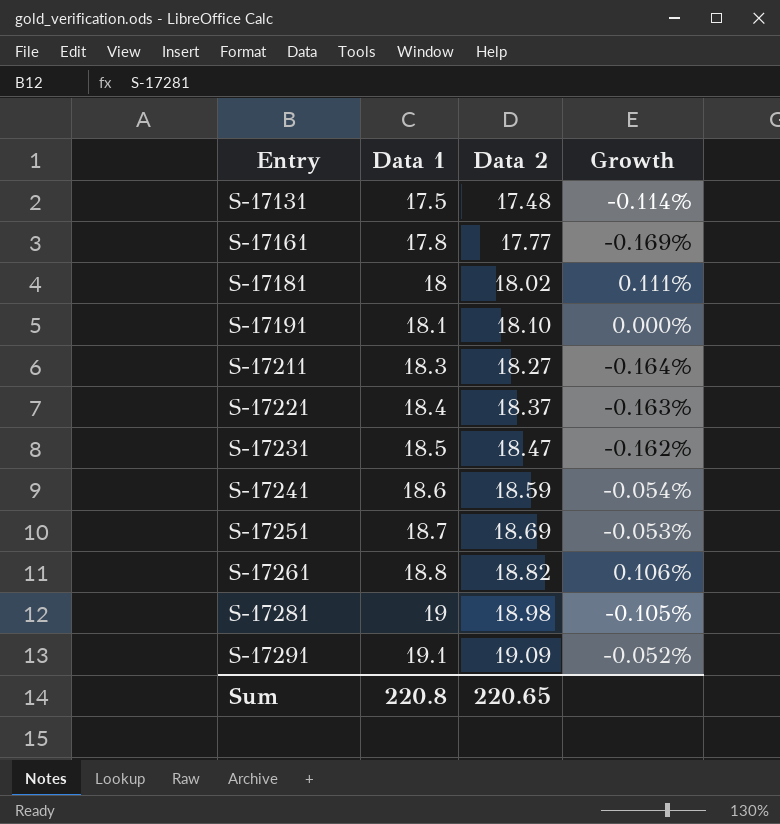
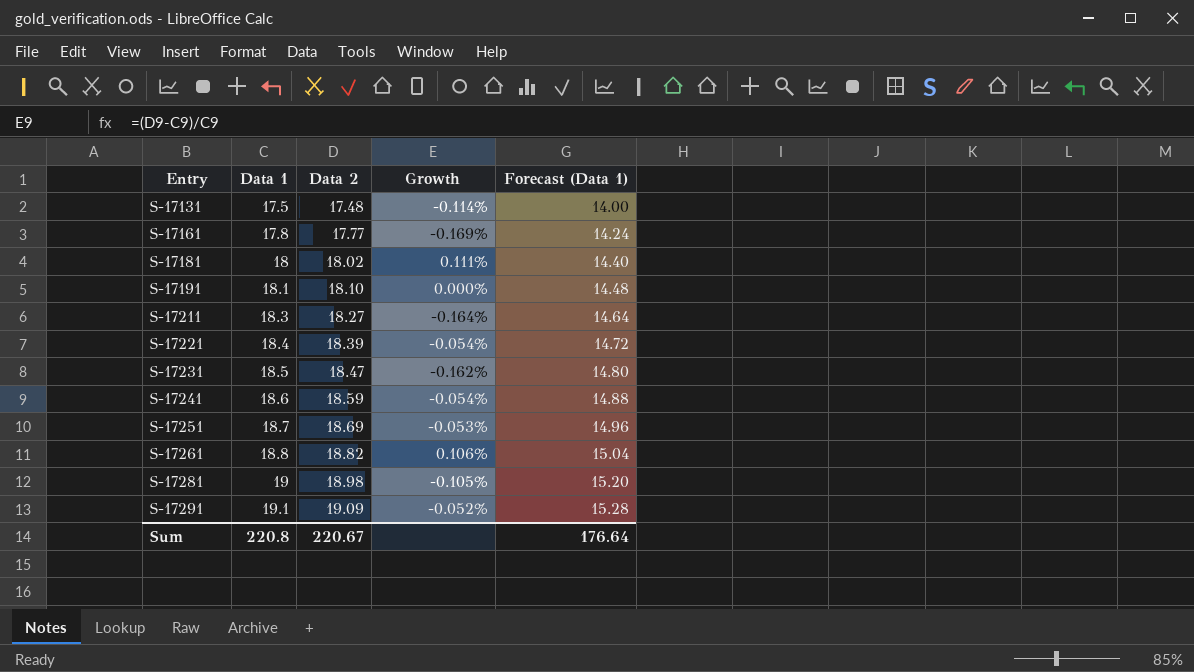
column Forecast (Data 1) | formula: none -> [Data 1] * 0.8
S-17221 | Data 2: 18.37 -> 18.39
S-17221 | Growth: -0.163% -> -0.054%
Sum | Data 2: 220.65 -> 220.67

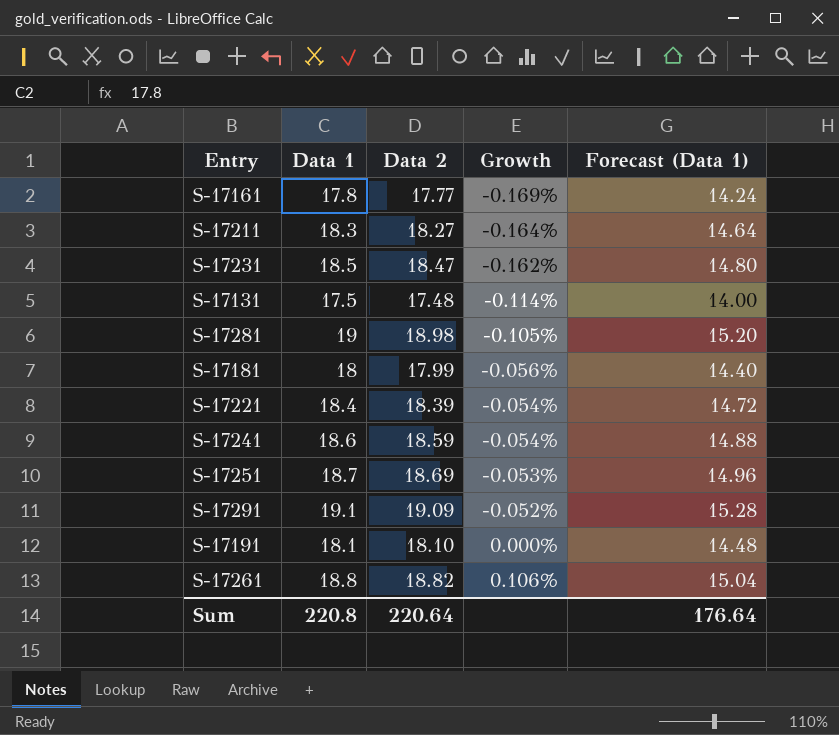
row order: Entry ascending -> Growth ascending
S-17181 | Data 2: 18.02 -> 17.99
S-17181 | Growth: 0.111% -> -0.056%
Sum | Data 2: 220.67 -> 220.64

